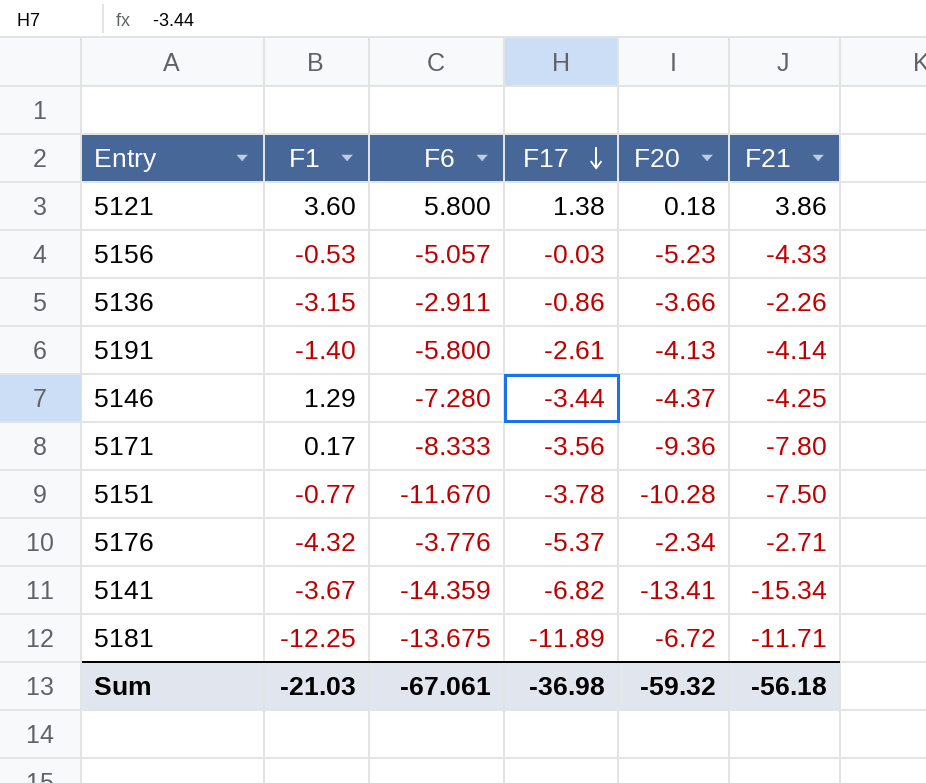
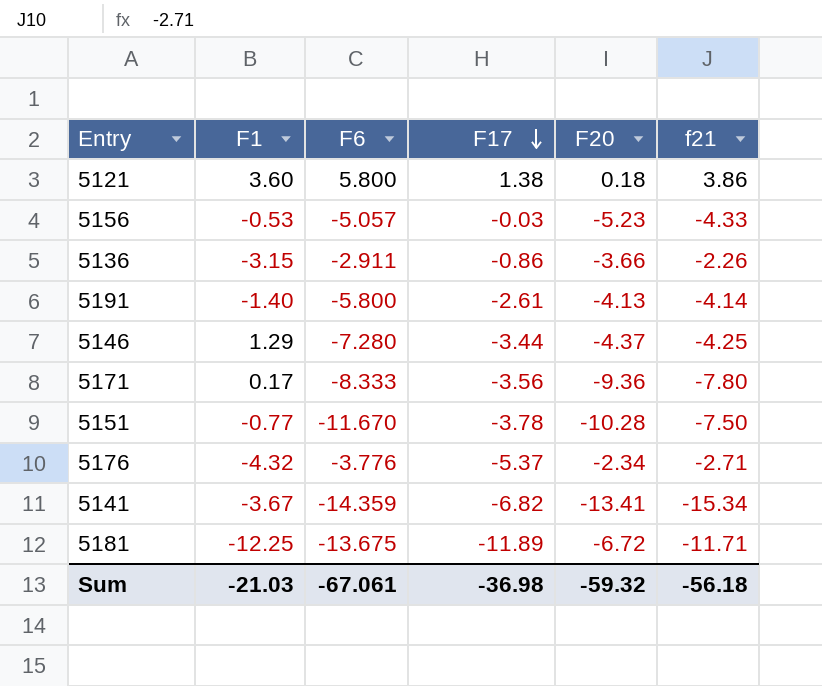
column name: F21 -> f21

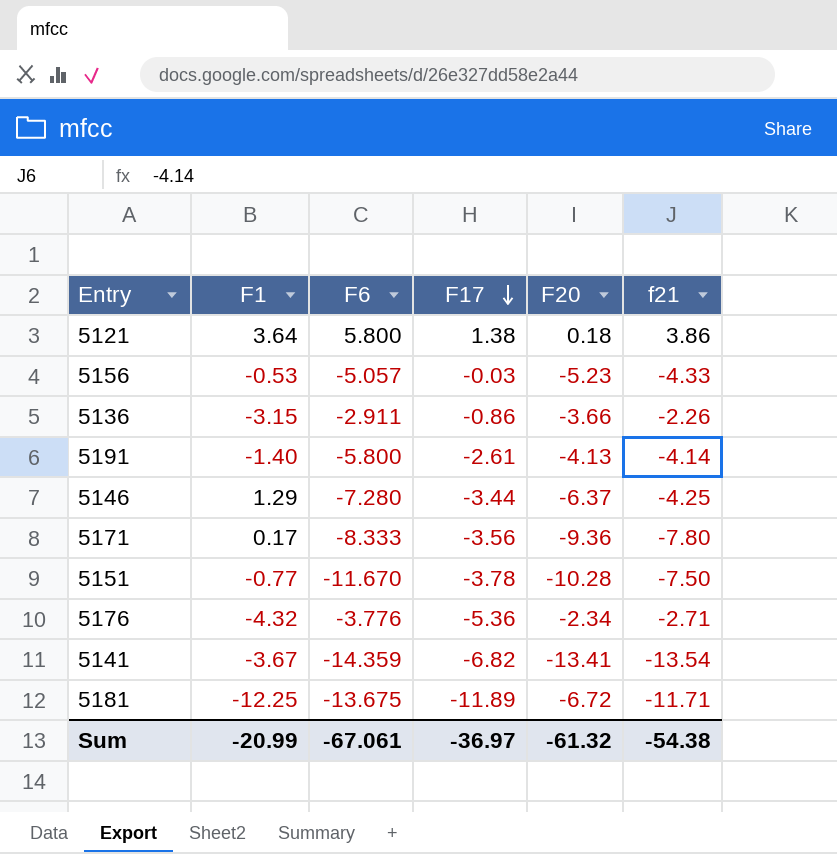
5121 | F1: 3.60 -> 3.64
5146 | F20: -4.37 -> -6.37
5176 | F17: -5.37 -> -5.36
5141 | f21: -15.34 -> -13.54
Sum | F1: -21.03 -> -20.99
Sum | F17: -36.98 -> -36.97
Sum | F20: -59.32 -> -61.32
Sum | f21: -56.18 -> -54.38

